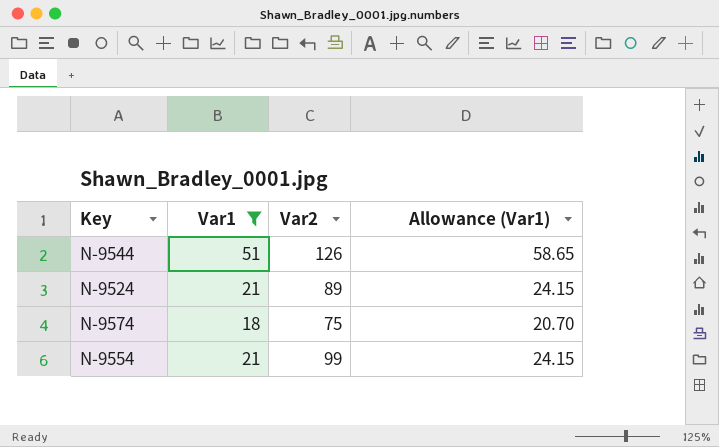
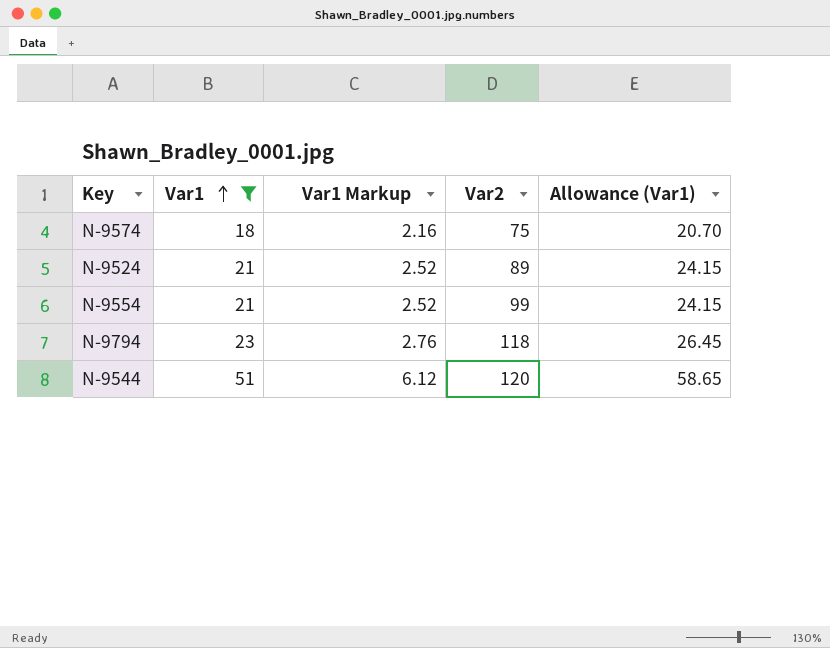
row order: none -> Var1 ascending
column Var1 Markup | formula: none -> [Var1] * 0.12
row N-9794: none -> 23 | 2.76 | 118 | 26.45
N-9544 | Var2: 126 -> 120

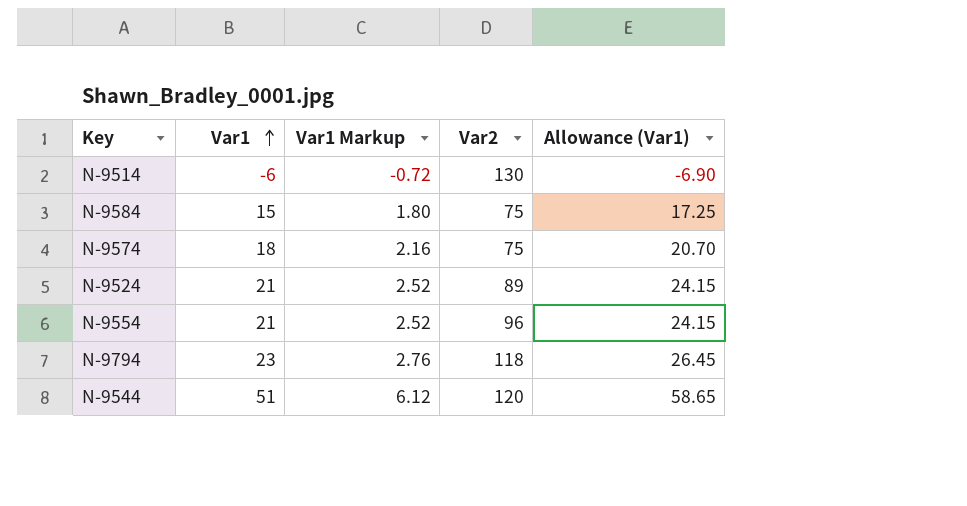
filter: Var1 >= 18 -> none
N-9554 | Var2: 99 -> 96

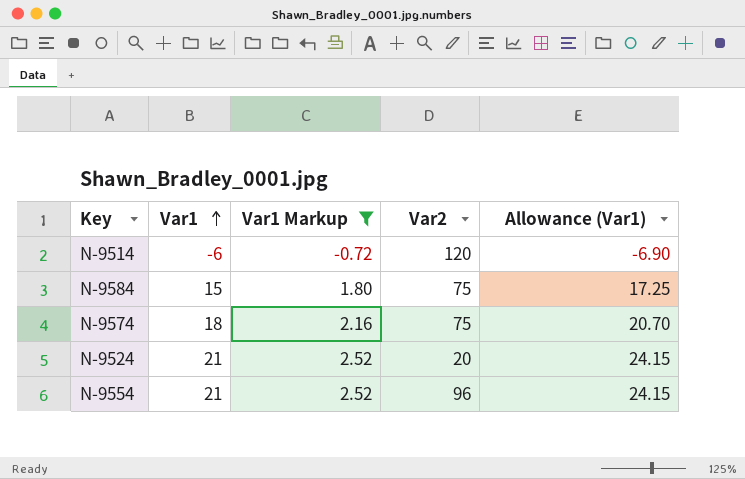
filter: none -> Var1 Markup <= 2.52
N-9514 | Var2: 130 -> 120
N-9524 | Var2: 89 -> 20

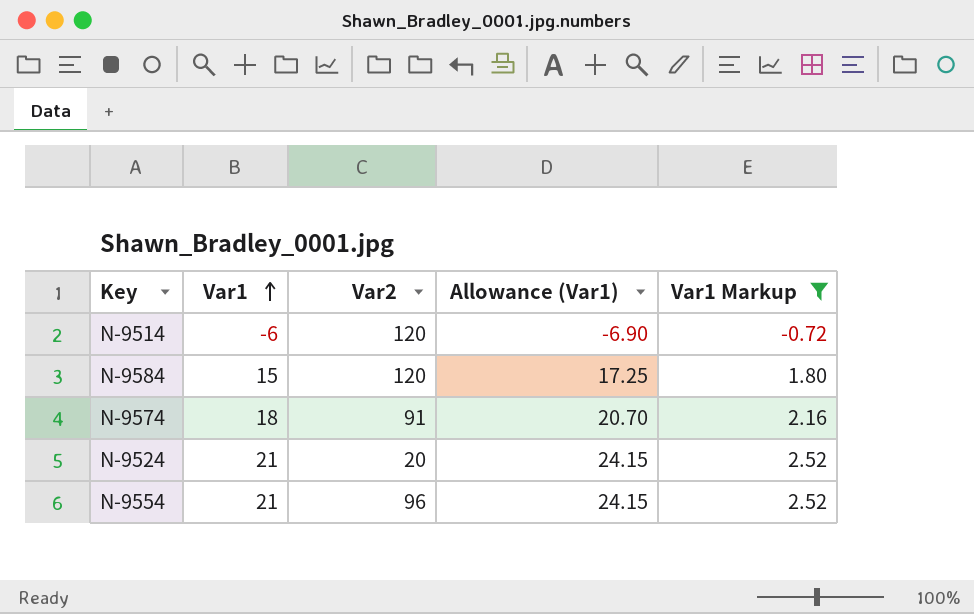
column Var1 Markup | position: 3 -> 5
N-9584 | Var2: 75 -> 120
N-9574 | Var2: 75 -> 91

